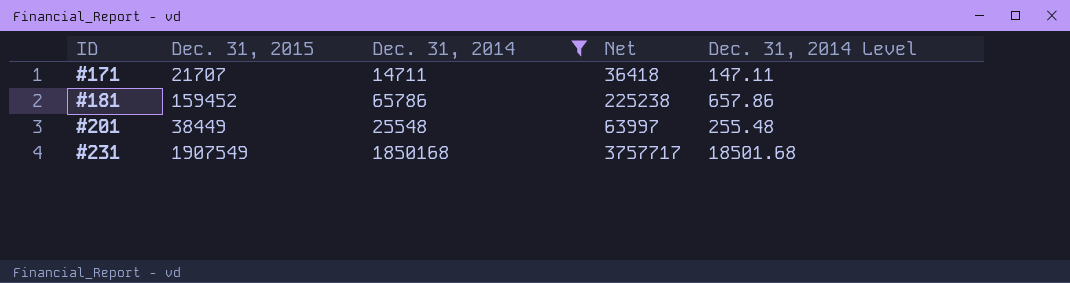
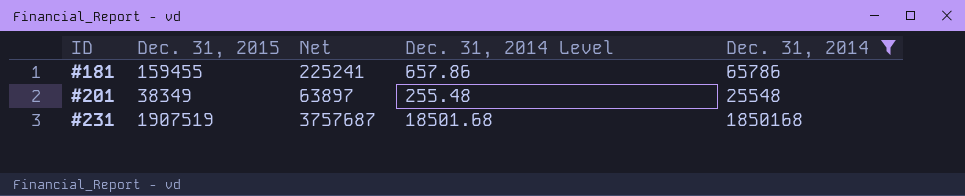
column Dec. 31, 2014 | position: 3 -> 5
row #171: 21707 | 14711 | 36418 | 147.11 -> none
#181 | Dec. 31, 2015: 159452 -> 159455
#181 | Net: 225238 -> 225241
#201 | Dec. 31, 2015: 38449 -> 38349
#201 | Net: 63997 -> 63897
#231 | Dec. 31, 2015: 1907549 -> 1907519
#231 | Net: 3757717 -> 3757687

